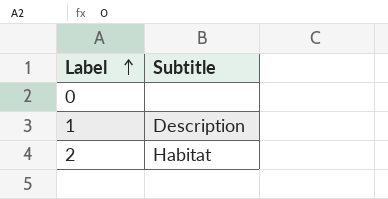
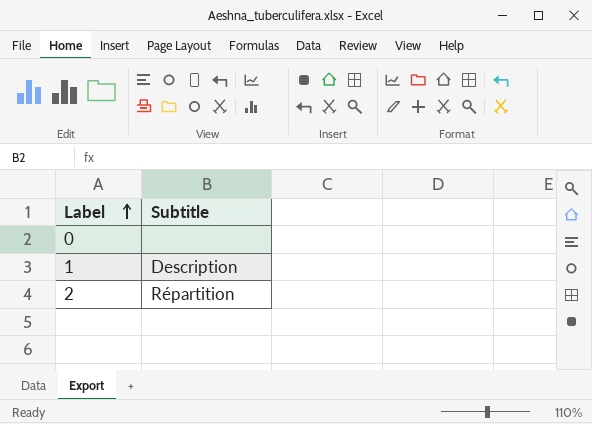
2 | Subtitle: Habitat -> Répartition

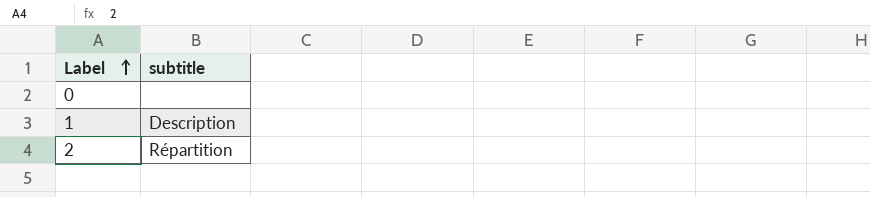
column name: Subtitle -> subtitle

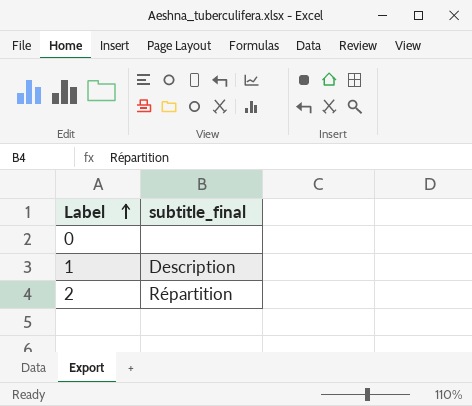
column name: subtitle -> subtitle_final

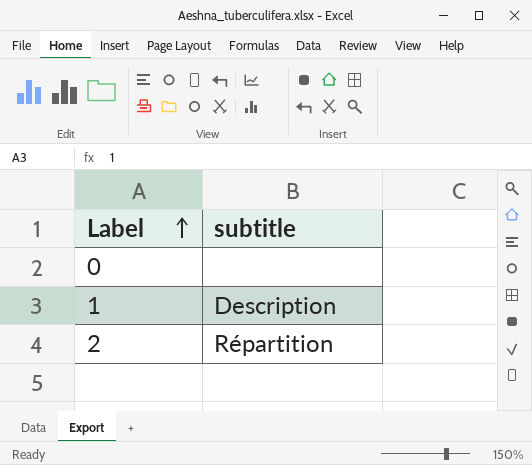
column name: subtitle_final -> subtitle

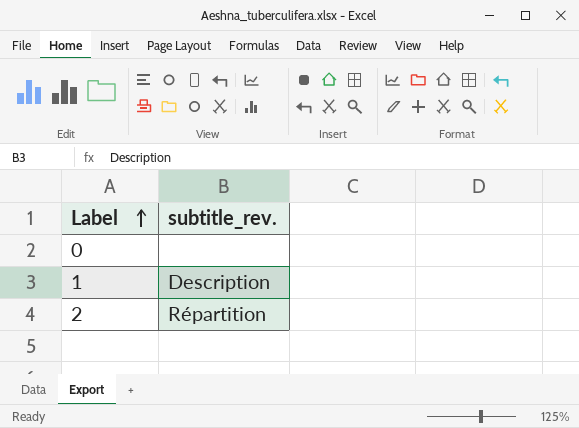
column name: subtitle -> subtitle_rev.

